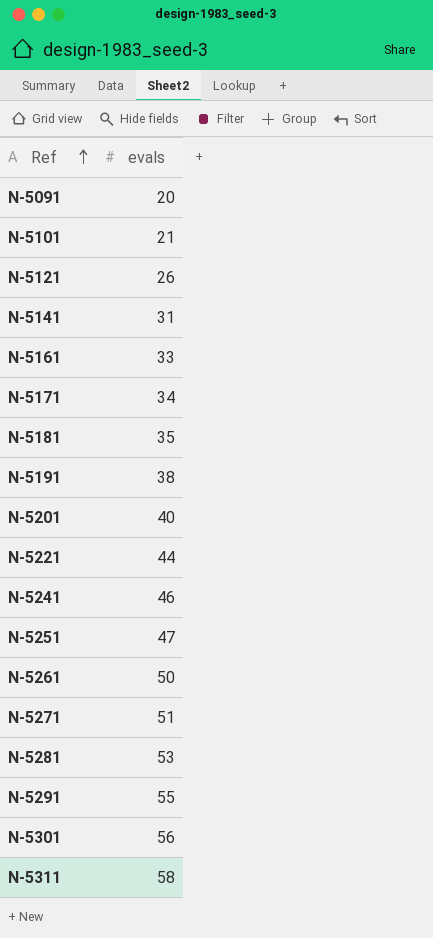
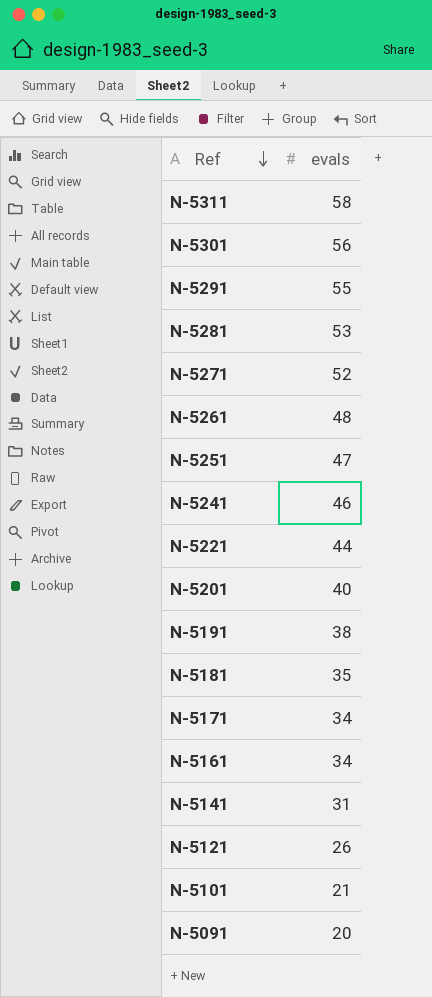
row order: Ref ascending -> Ref descending
N-5271 | evals: 51 -> 52
N-5261 | evals: 50 -> 48
N-5161 | evals: 33 -> 34

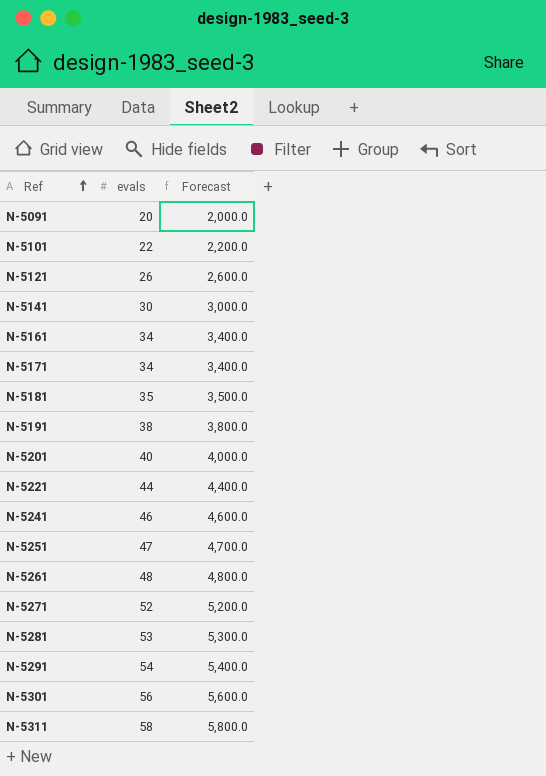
row order: Ref descending -> Ref ascending
column Forecast | formula: none -> [evals] * 100
N-5101 | evals: 21 -> 22
N-5141 | evals: 31 -> 30
N-5291 | evals: 55 -> 54

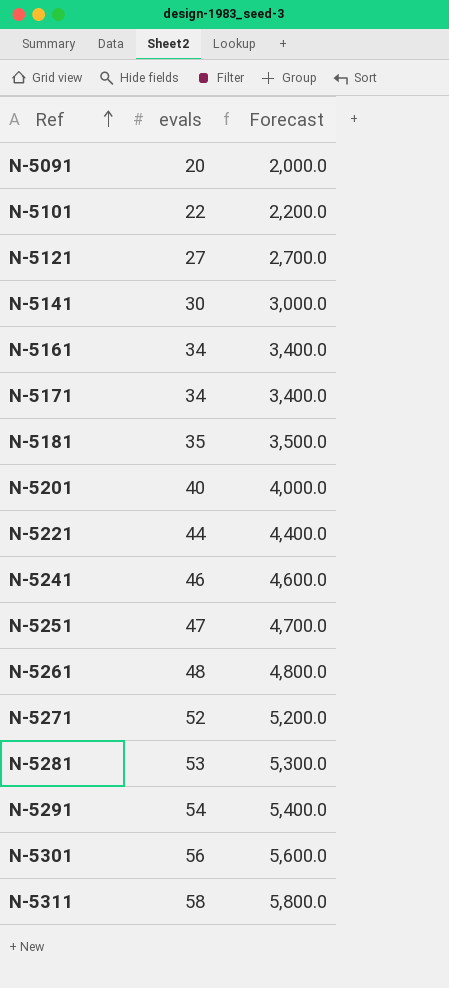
row N-5191: 38 | 3,800.0 -> none
N-5121 | evals: 26 -> 27
N-5121 | Forecast: 2,600.0 -> 2,700.0

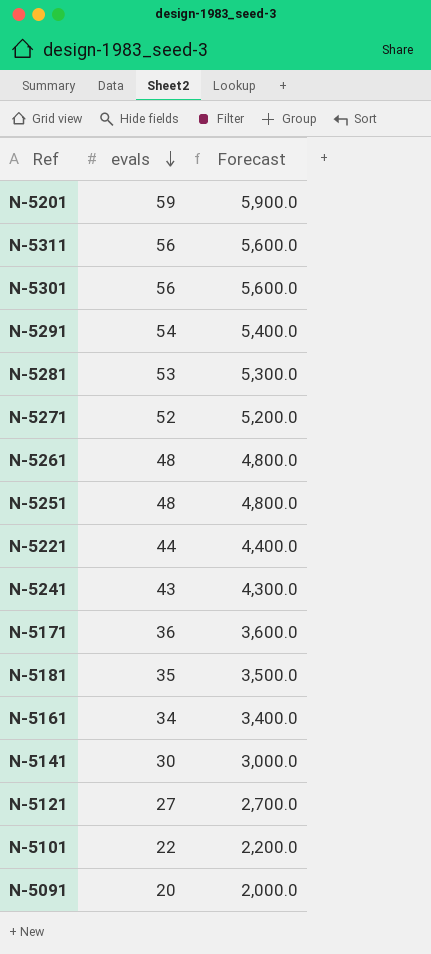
row order: Ref ascending -> evals descending
N-5201 | evals: 40 -> 59
N-5201 | Forecast: 4,000.0 -> 5,900.0
N-5311 | evals: 58 -> 56
N-5311 | Forecast: 5,800.0 -> 5,600.0
N-5251 | evals: 47 -> 48
N-5251 | Forecast: 4,700.0 -> 4,800.0
N-5241 | evals: 46 -> 43
N-5241 | Forecast: 4,600.0 -> 4,300.0
N-5171 | evals: 34 -> 36
N-5171 | Forecast: 3,400.0 -> 3,600.0

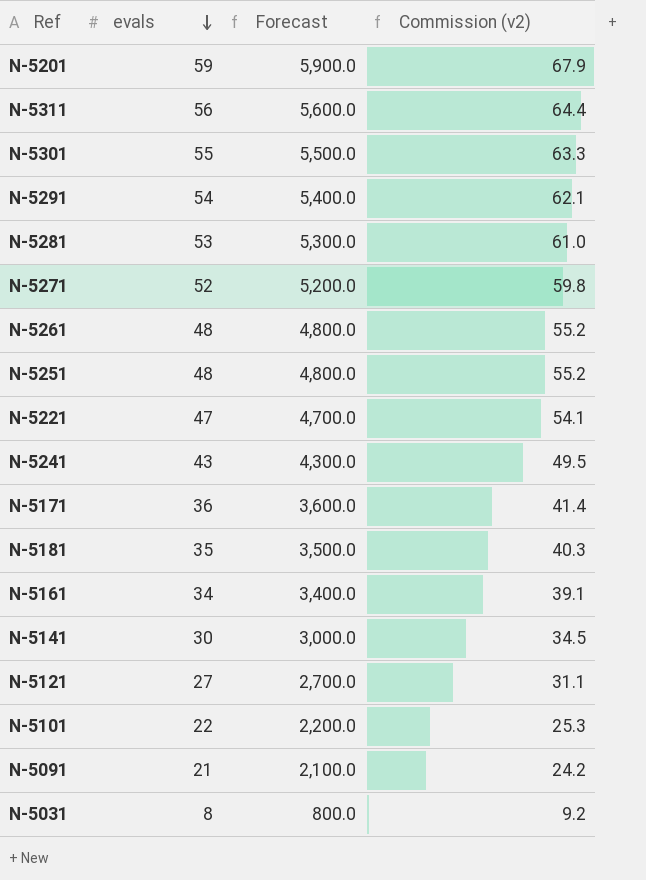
column Commission (v2) | formula: none -> [evals] * 1.15
N-5301 | evals: 56 -> 55
N-5301 | Forecast: 5,600.0 -> 5,500.0
N-5221 | evals: 44 -> 47
N-5221 | Forecast: 4,400.0 -> 4,700.0
N-5091 | evals: 20 -> 21
N-5091 | Forecast: 2,000.0 -> 2,100.0
row N-5031: none -> 8 | 800.0 | 9.2

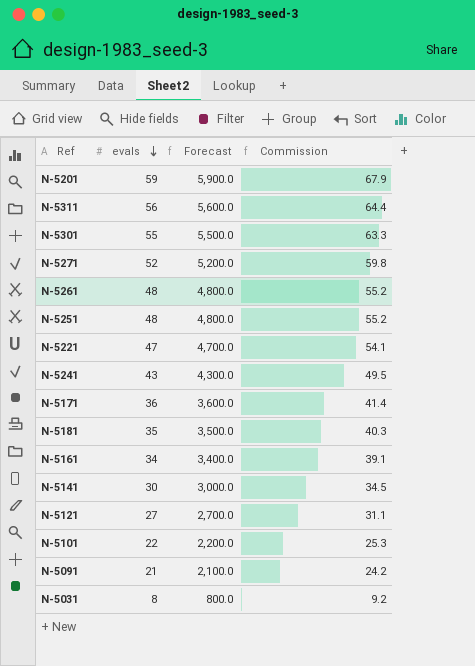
column name: Commission (v2) -> Commission
row N-5291: 54 | 5,400.0 | 62.1 -> none
row N-5281: 53 | 5,300.0 | 61.0 -> none

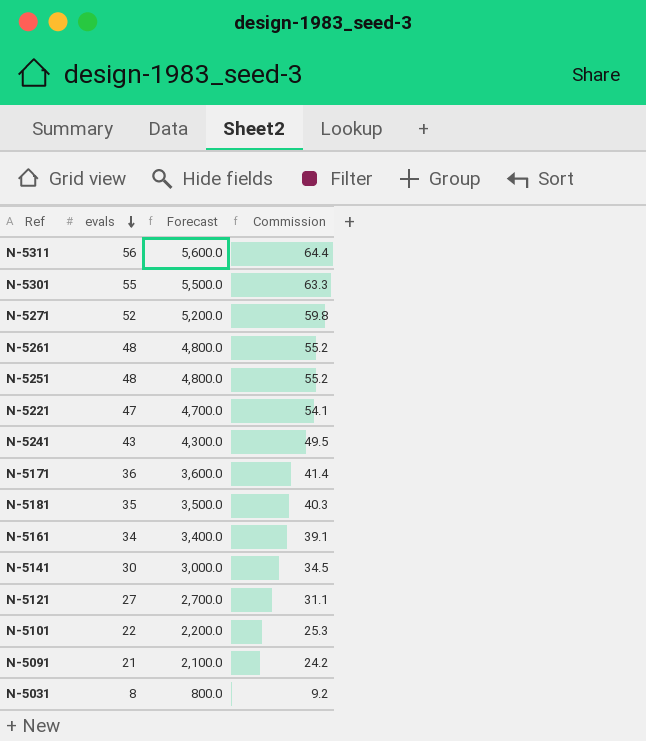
row N-5201: 59 | 5,900.0 | 67.9 -> none

